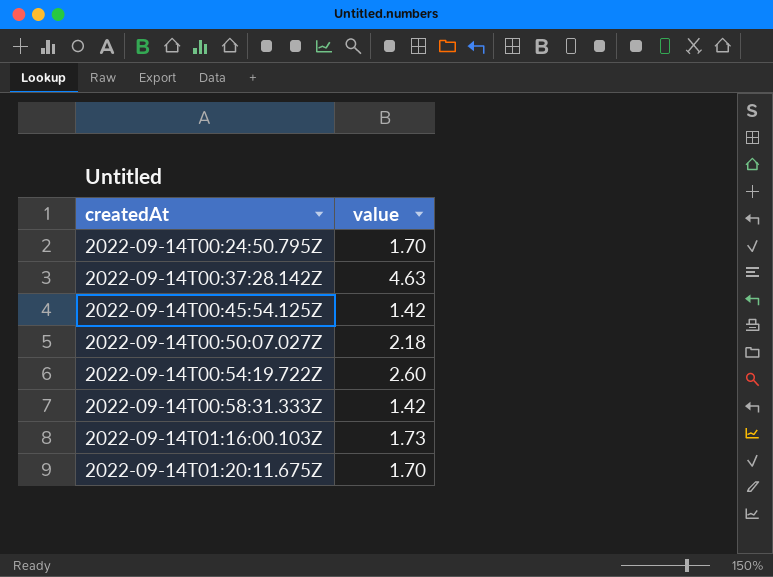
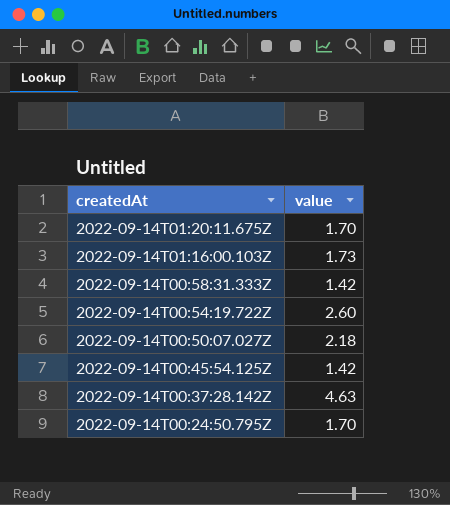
row order: createdAt ascending -> createdAt descending

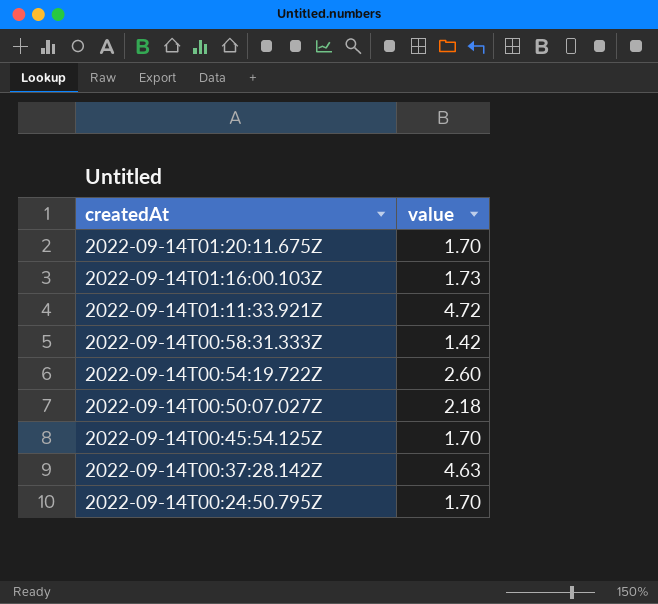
row 2022-09-14T01:11:33.921Z: none -> 4.72
2022-09-14T00:45:54.125Z | value: 1.42 -> 1.70

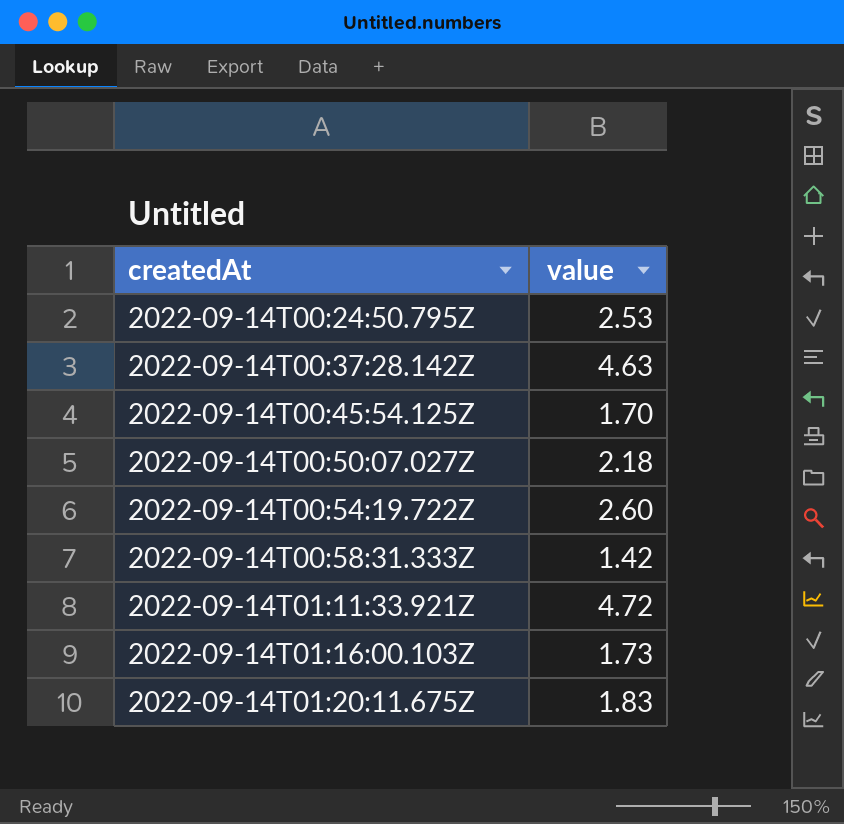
row order: createdAt descending -> createdAt ascending
2022-09-14T00:24:50.795Z | value: 1.70 -> 2.53
2022-09-14T01:20:11.675Z | value: 1.70 -> 1.83

